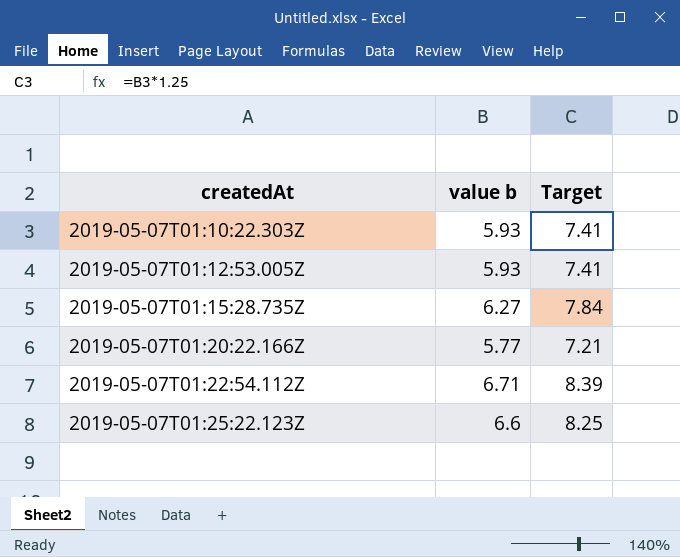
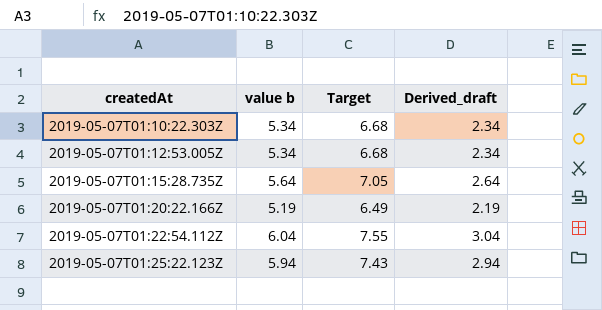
column Derived_draft | formula: none -> [value b] - 3
2019-05-07T01:10:22.303Z | value b: 5.93 -> 5.34
2019-05-07T01:10:22.303Z | Target: 7.41 -> 6.68
2019-05-07T01:12:53.005Z | value b: 5.93 -> 5.34
2019-05-07T01:12:53.005Z | Target: 7.41 -> 6.68
2019-05-07T01:15:28.735Z | value b: 6.27 -> 5.64
2019-05-07T01:15:28.735Z | Target: 7.84 -> 7.05
2019-05-07T01:20:22.166Z | value b: 5.77 -> 5.19
2019-05-07T01:20:22.166Z | Target: 7.21 -> 6.49
2019-05-07T01:22:54.112Z | value b: 6.71 -> 6.04
2019-05-07T01:22:54.112Z | Target: 8.39 -> 7.55
2019-05-07T01:25:22.123Z | value b: 6.6 -> 5.94
2019-05-07T01:25:22.123Z | Target: 8.25 -> 7.43

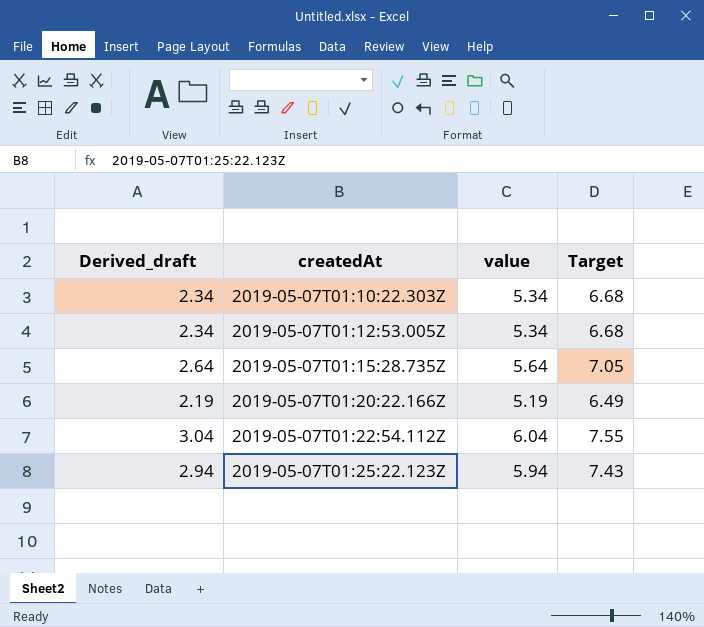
column Derived_draft | position: 4 -> 1
column name: value b -> value

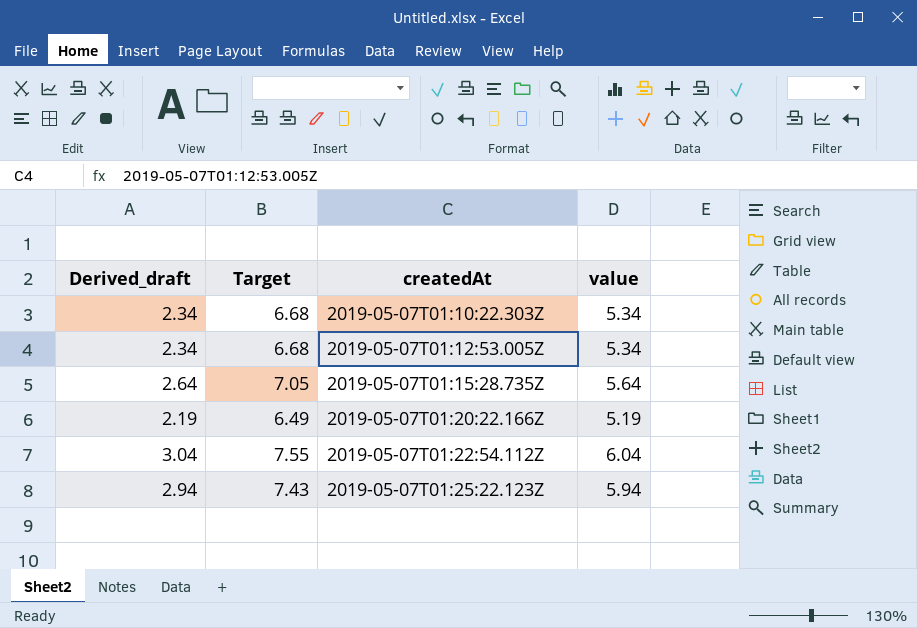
column Target | position: 4 -> 2

